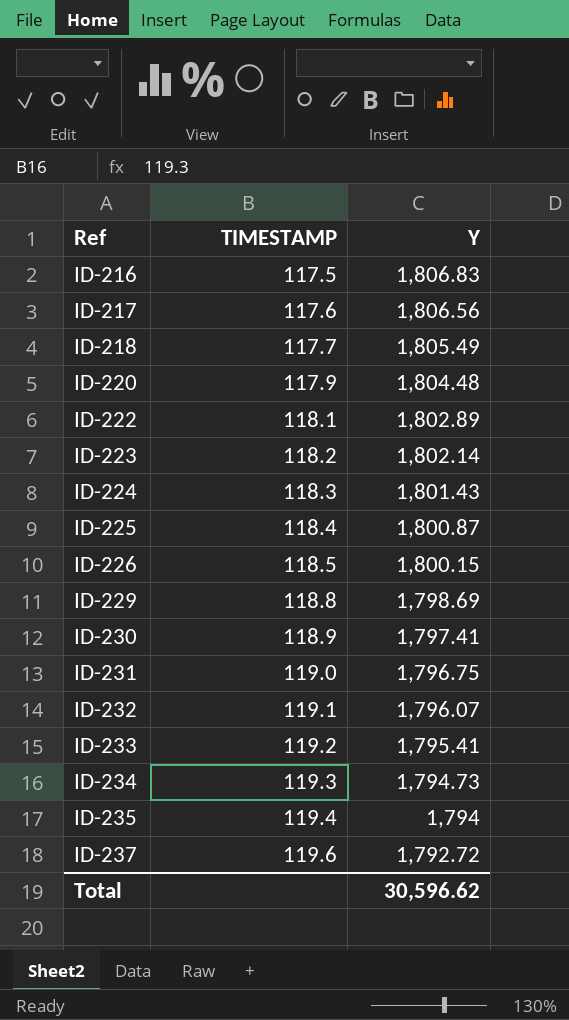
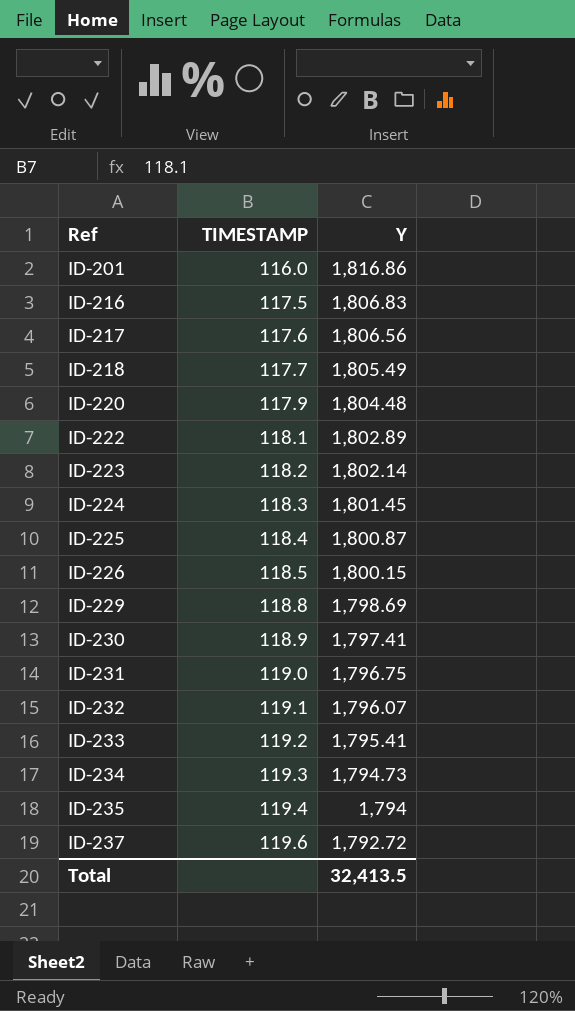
row ID-201: none -> 116.0 | 1,816.86
ID-224 | Y: 1,801.43 -> 1,801.45
Total | Y: 30,596.62 -> 32,413.5

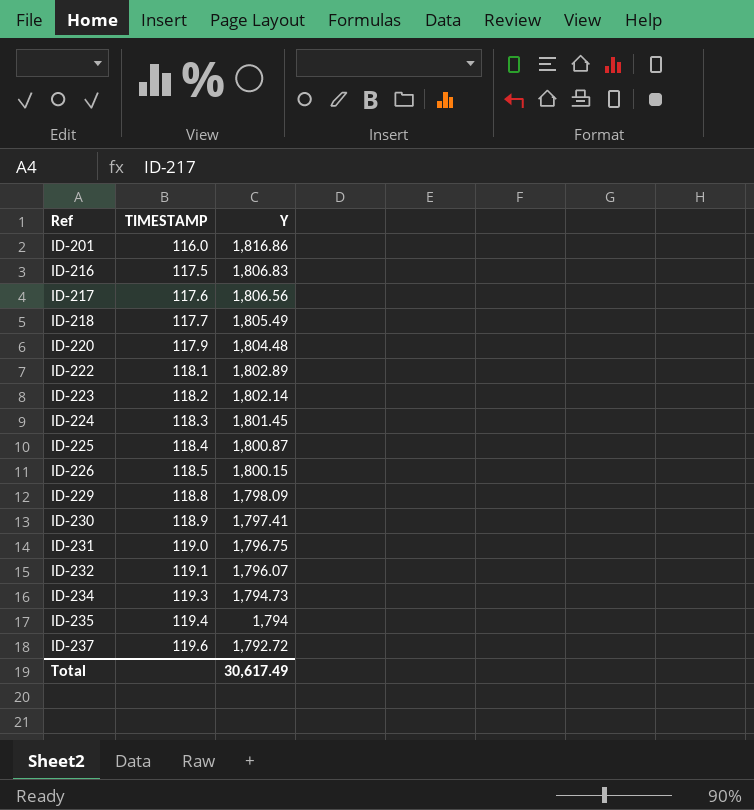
row ID-233: 119.2 | 1,795.41 -> none
ID-229 | Y: 1,798.69 -> 1,798.09
Total | Y: 32,413.5 -> 30,617.49

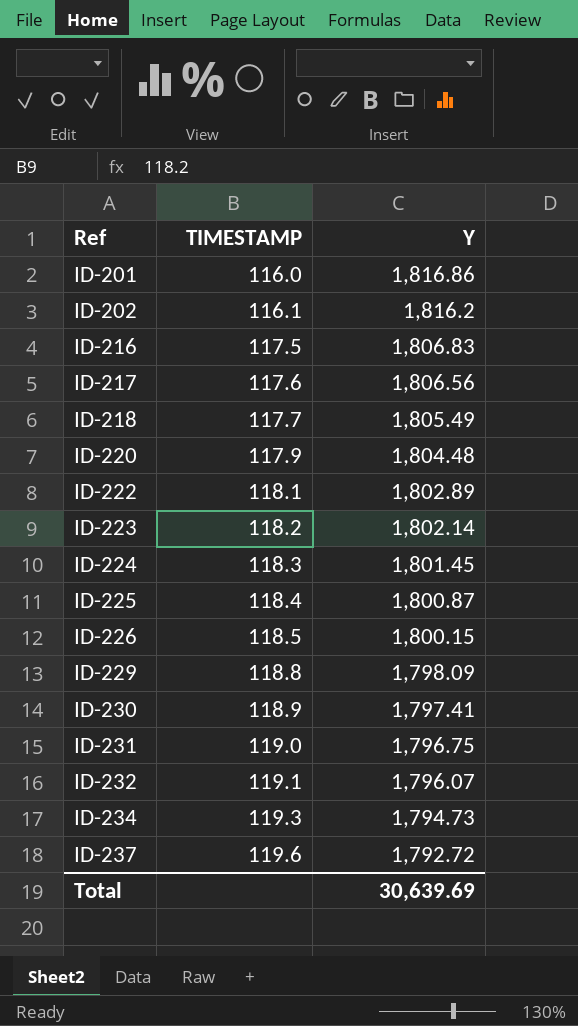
row ID-235: 119.4 | 1,794 -> none
row ID-202: none -> 116.1 | 1,816.2
Total | Y: 30,617.49 -> 30,639.69

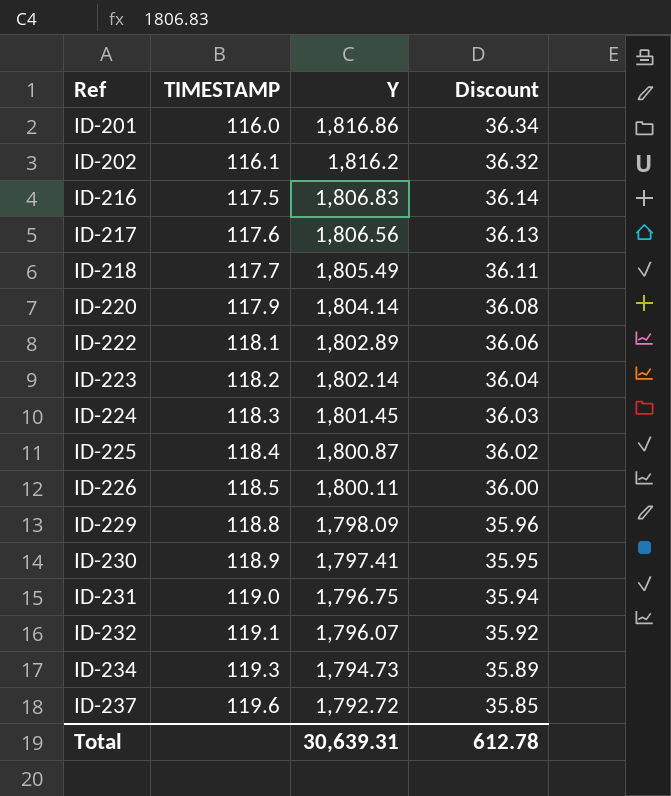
column Discount | formula: none -> [Y] * 0.02
ID-220 | Y: 1,804.48 -> 1,804.14
ID-226 | Y: 1,800.15 -> 1,800.11
Total | Y: 30,639.69 -> 30,639.31

